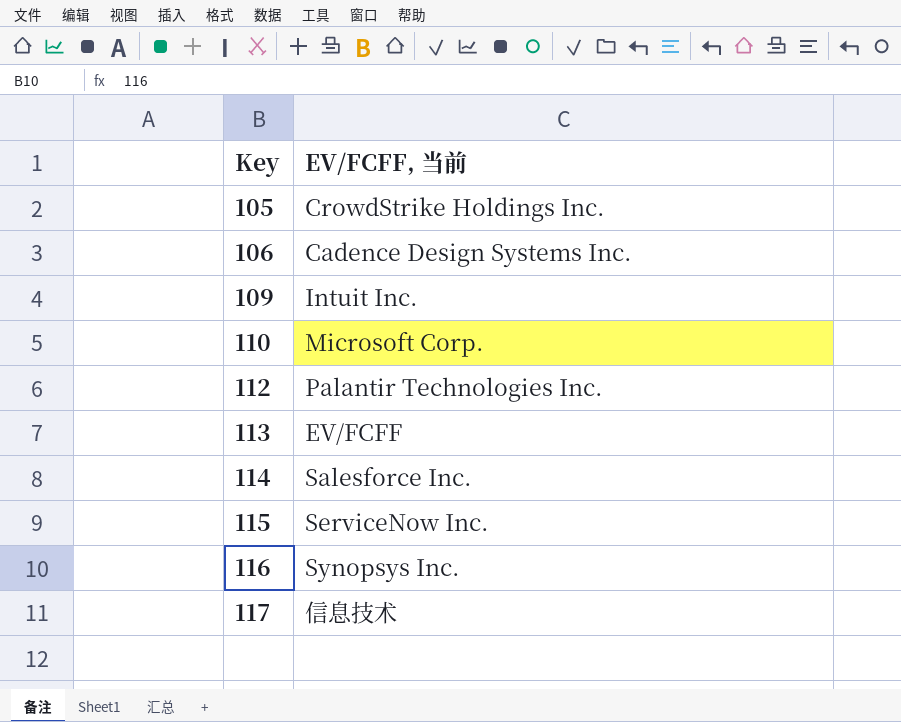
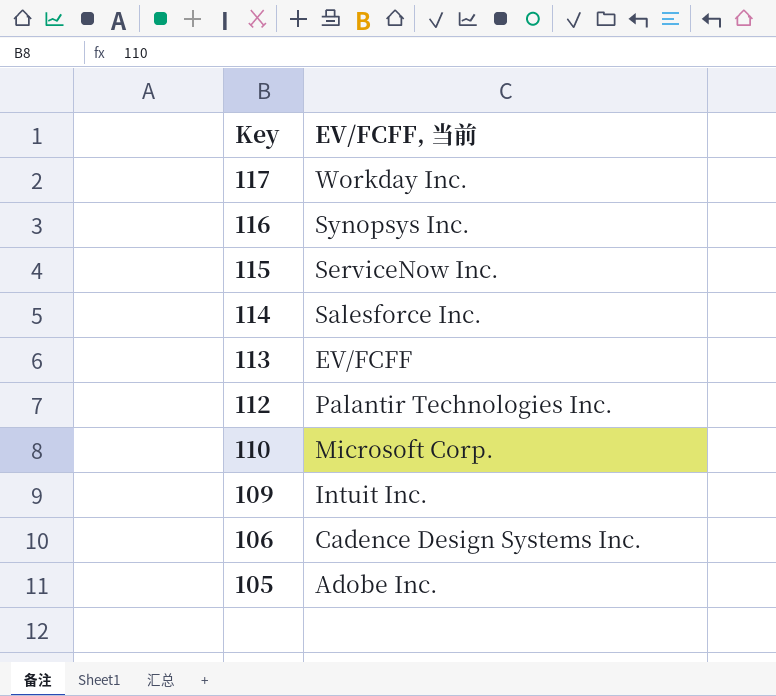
row order: Key ascending -> Key descending
117 | EV/FCFF, 当前: 信息技术 -> Workday Inc.
105 | EV/FCFF, 当前: CrowdStrike Holdings Inc. -> Adobe Inc.

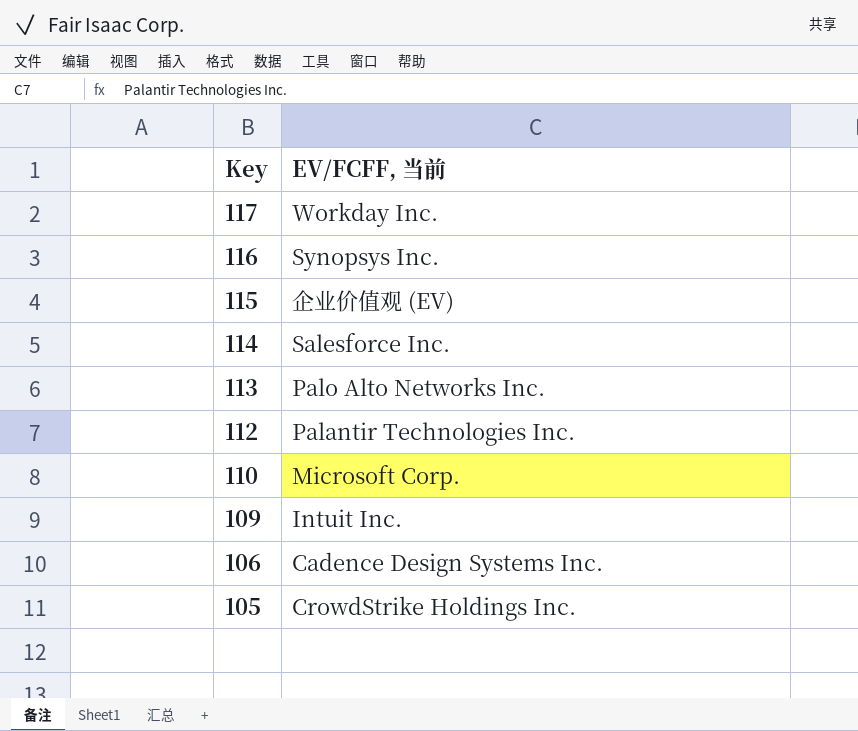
115 | EV/FCFF, 当前: ServiceNow Inc. -> 企业价值观 (EV)
113 | EV/FCFF, 当前: EV/FCFF -> Palo Alto Networks Inc.
105 | EV/FCFF, 当前: Adobe Inc. -> CrowdStrike Holdings Inc.

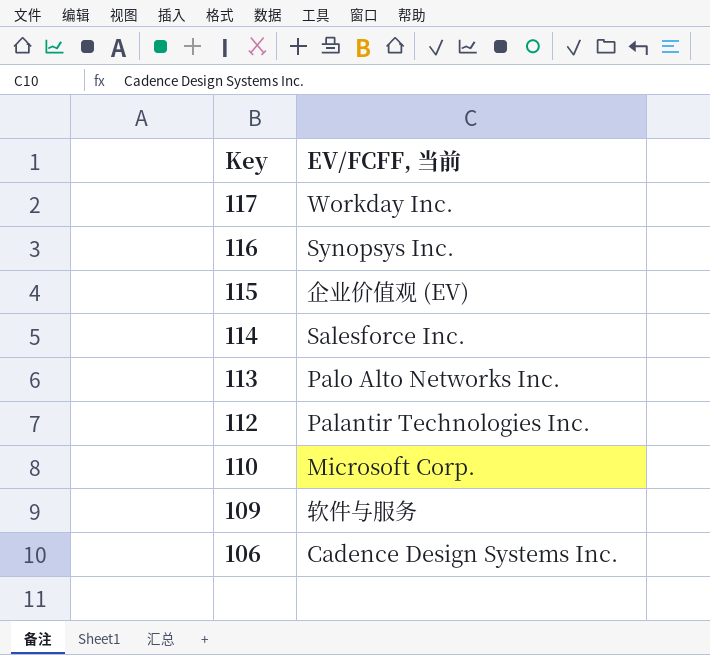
row 105: CrowdStrike Holdings Inc. -> none
109 | EV/FCFF, 当前: Intuit Inc. -> 软件与服务

